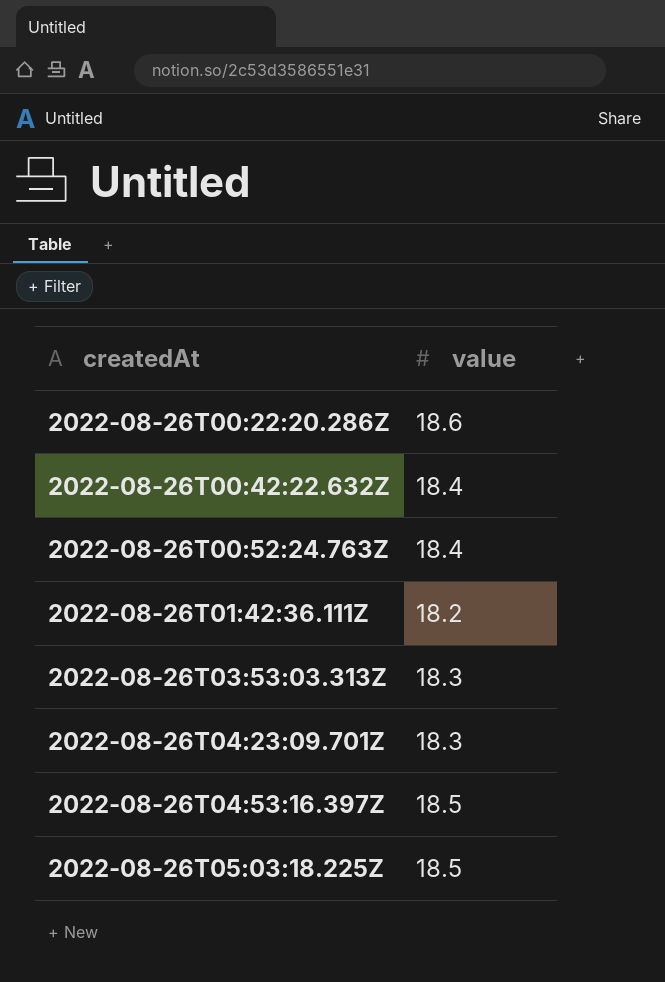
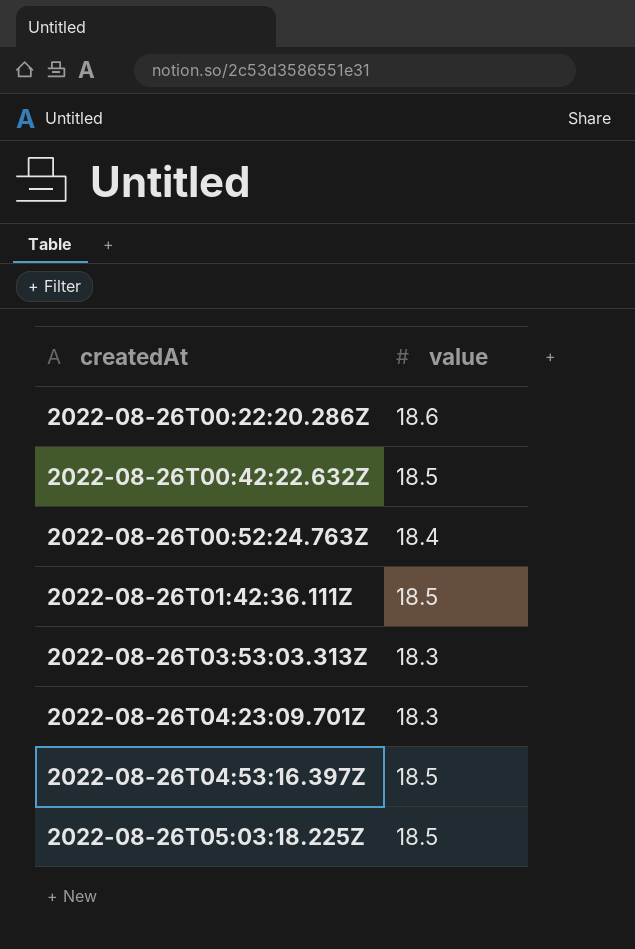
2022-08-26T00:42:22.632Z | value: 18.4 -> 18.5
2022-08-26T01:42:36.111Z | value: 18.2 -> 18.5

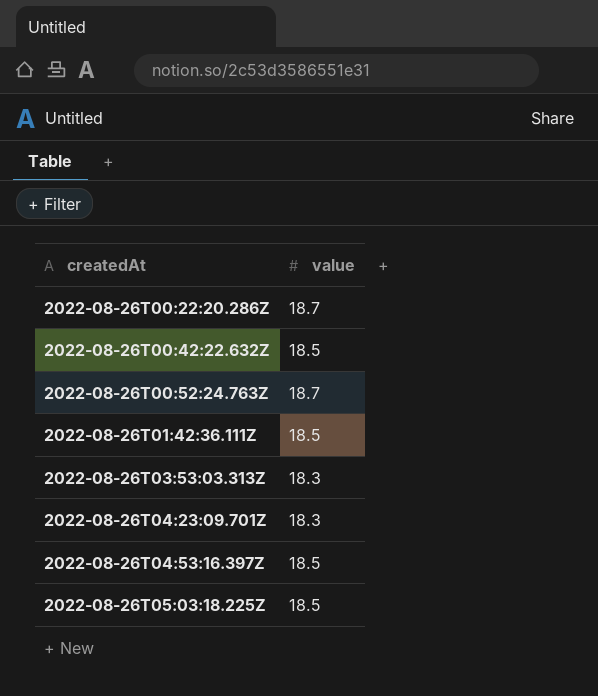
2022-08-26T00:22:20.286Z | value: 18.6 -> 18.7
2022-08-26T00:52:24.763Z | value: 18.4 -> 18.7

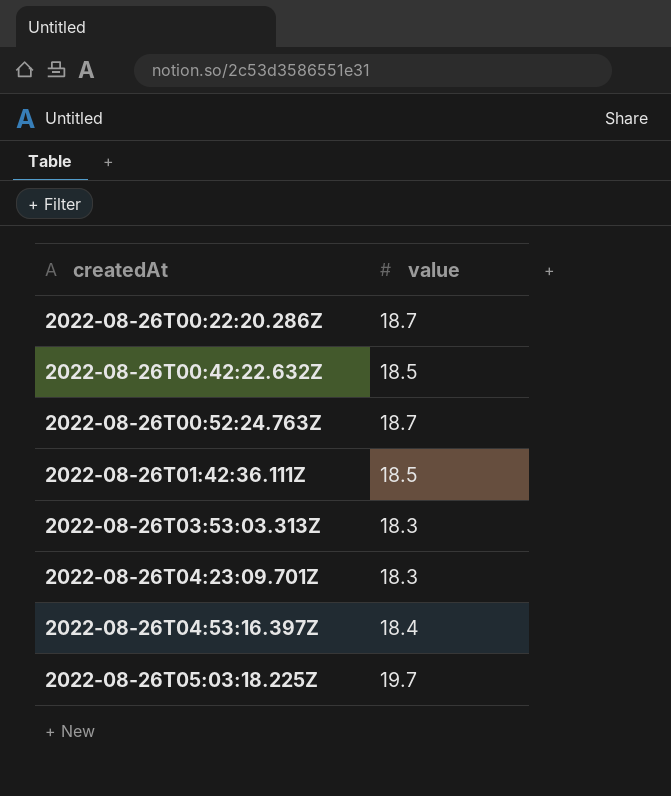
2022-08-26T04:53:16.397Z | value: 18.5 -> 18.4
2022-08-26T05:03:18.225Z | value: 18.5 -> 19.7

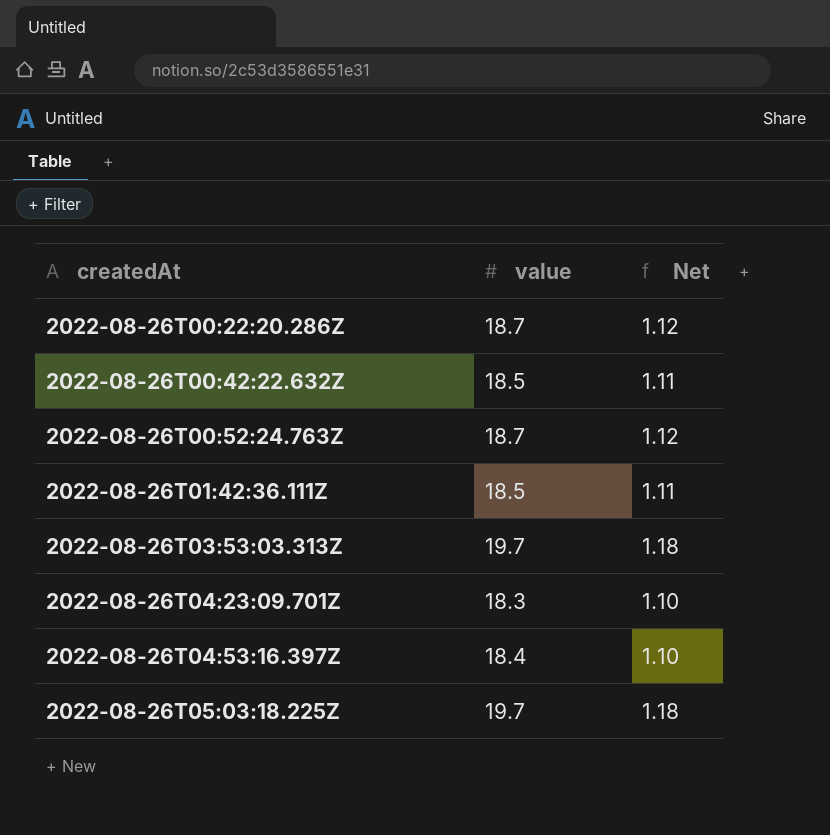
column Net | formula: none -> [value] * 0.06
2022-08-26T03:53:03.313Z | value: 18.3 -> 19.7

